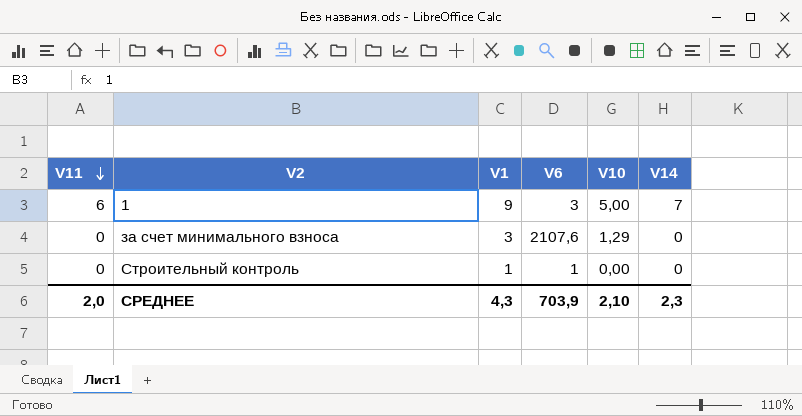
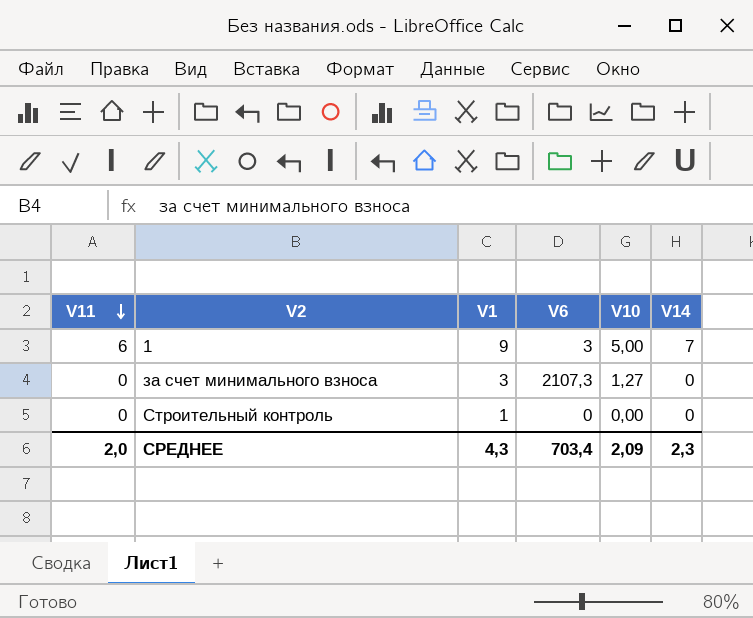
за счет минимального взноса | V6: 2107,6 -> 2107,3
за счет минимального взноса | V10: 1,29 -> 1,27
Строительный контроль | V6: 1 -> 0
СРЕДНЕЕ | V6: 703,9 -> 703,4
СРЕДНЕЕ | V10: 2,10 -> 2,09

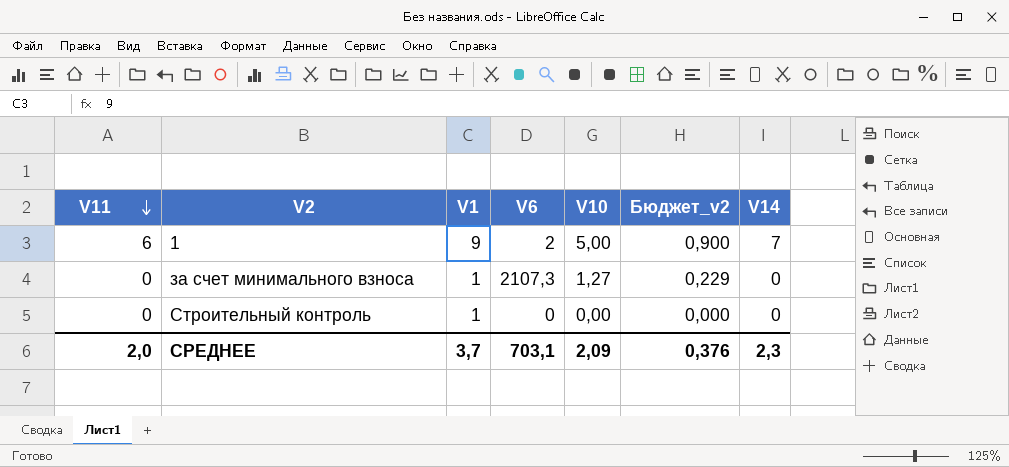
column Бюджет_v2 | formula: none -> [V10] * 0,18
1 | V6: 3 -> 2
за счет минимального взноса | V1: 3 -> 1
СРЕДНЕЕ | V1: 4,3 -> 3,7
СРЕДНЕЕ | V6: 703,4 -> 703,1

